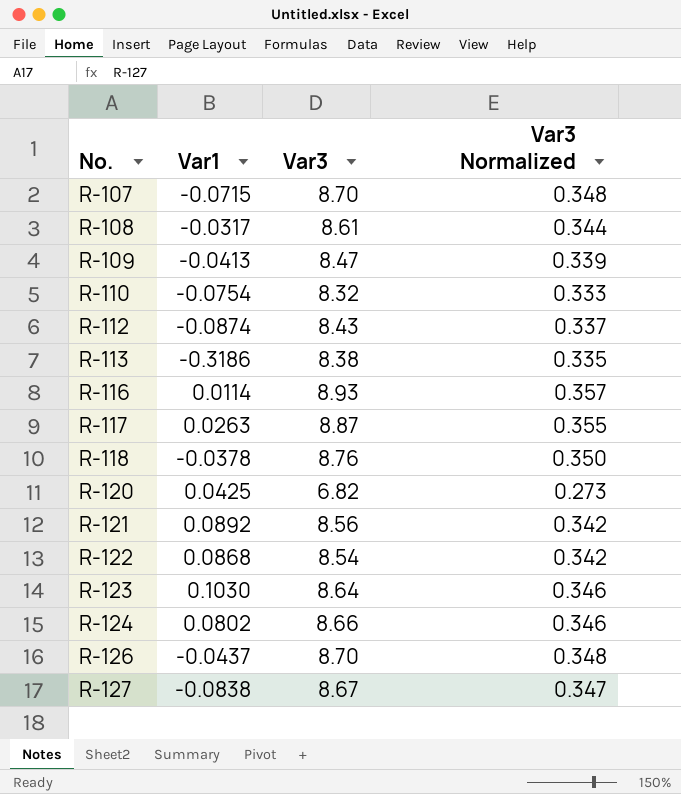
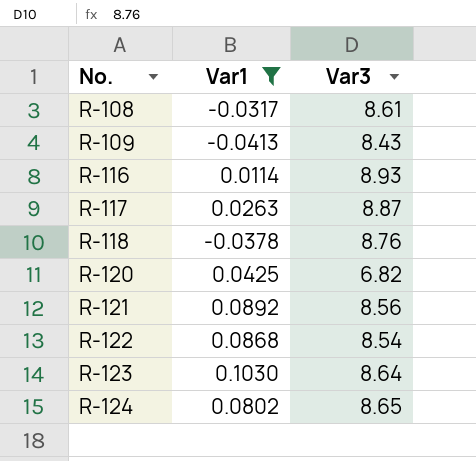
filter: none -> Var1 >= -0.0413
column Var3 Normalized | formula: [Var3] * 0.04 -> none
R-109 | Var3: 8.47 -> 8.43
R-124 | Var3: 8.66 -> 8.65

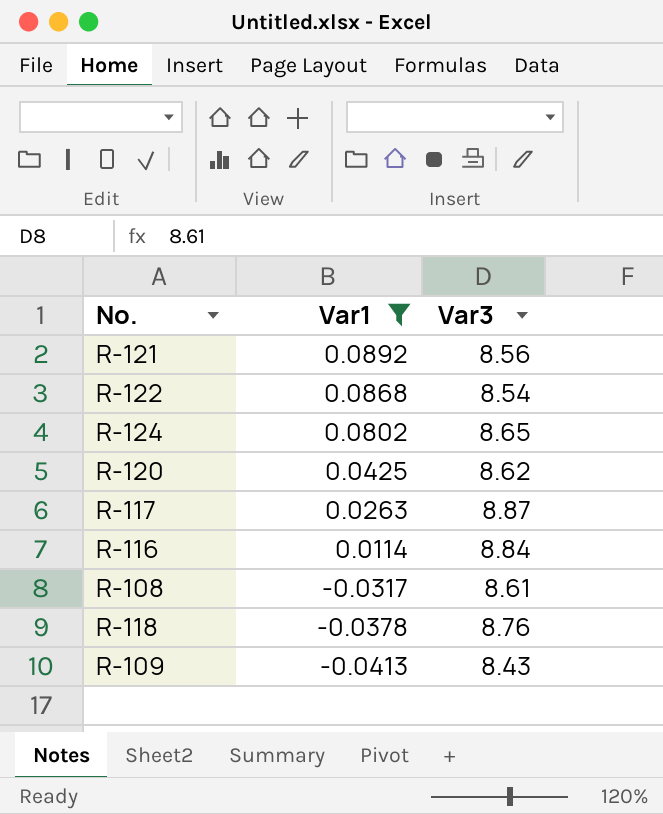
row order: No. ascending -> Var1 descending
row R-123: 0.1030 | 8.64 -> none
R-120 | Var3: 6.82 -> 8.62
R-116 | Var3: 8.93 -> 8.84

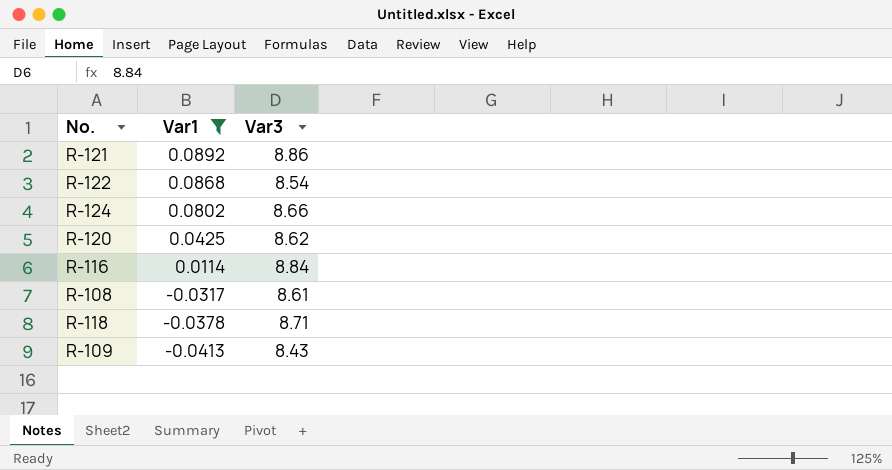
row R-117: 0.0263 | 8.87 -> none
R-121 | Var3: 8.56 -> 8.86
R-124 | Var3: 8.65 -> 8.66
R-118 | Var3: 8.76 -> 8.71

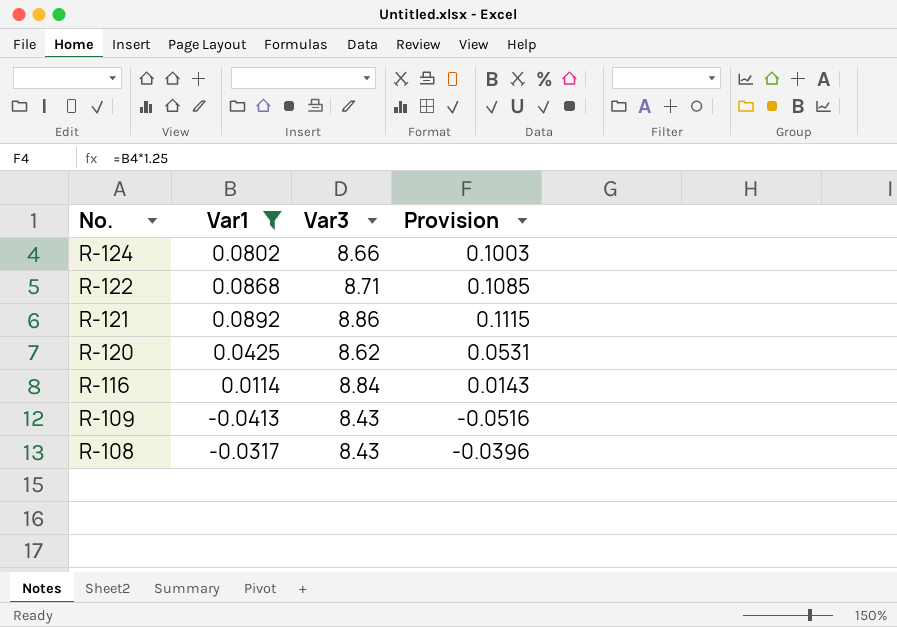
row order: Var1 descending -> No. descending
column Provision | formula: none -> [Var1] * 1.25
row R-118: -0.0378 | 8.71 -> none
R-122 | Var3: 8.54 -> 8.71
R-108 | Var3: 8.61 -> 8.43

